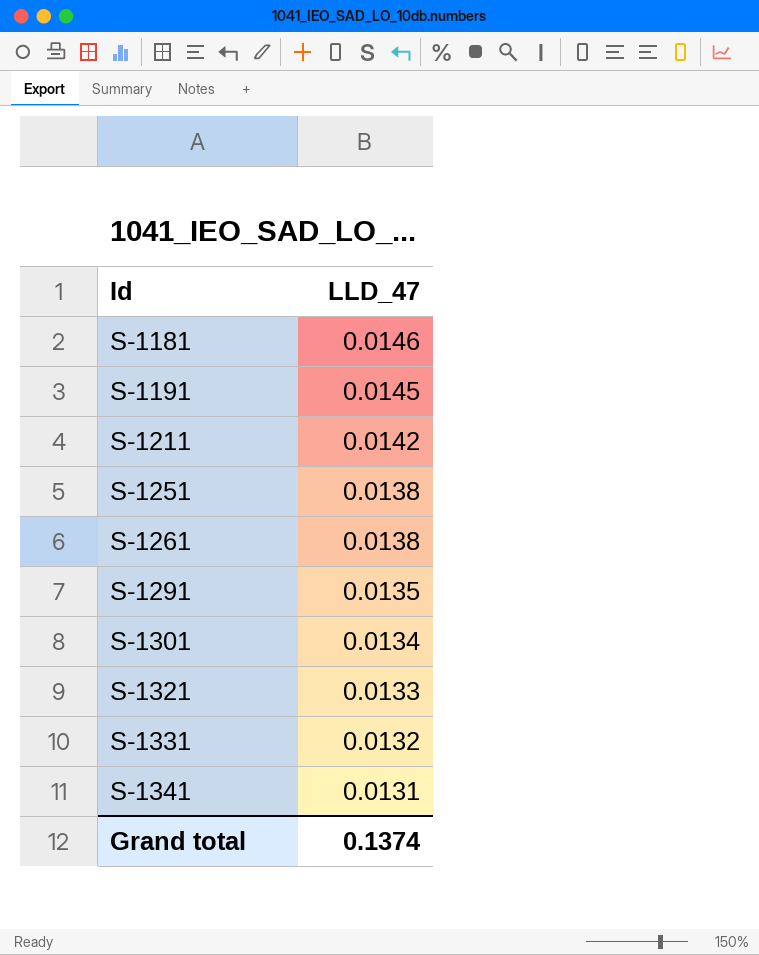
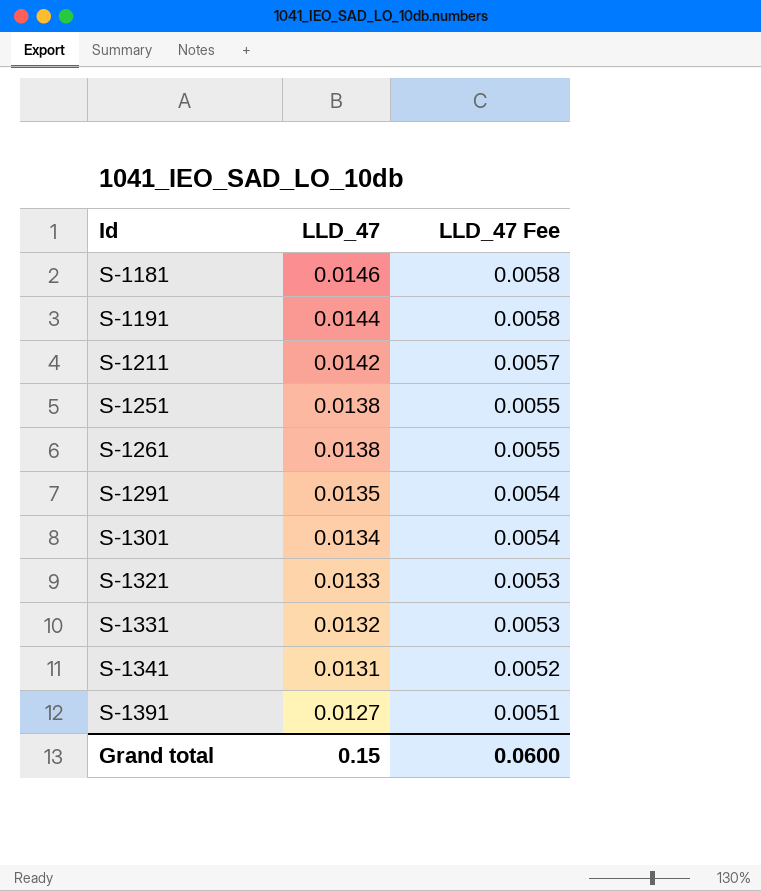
column LLD_47 Fee | formula: none -> [LLD_47] * 0.4
S-1191 | LLD_47: 0.0145 -> 0.0144
row S-1391: none -> 0.0127 | 0.0051
Grand total | LLD_47: 0.1374 -> 0.15

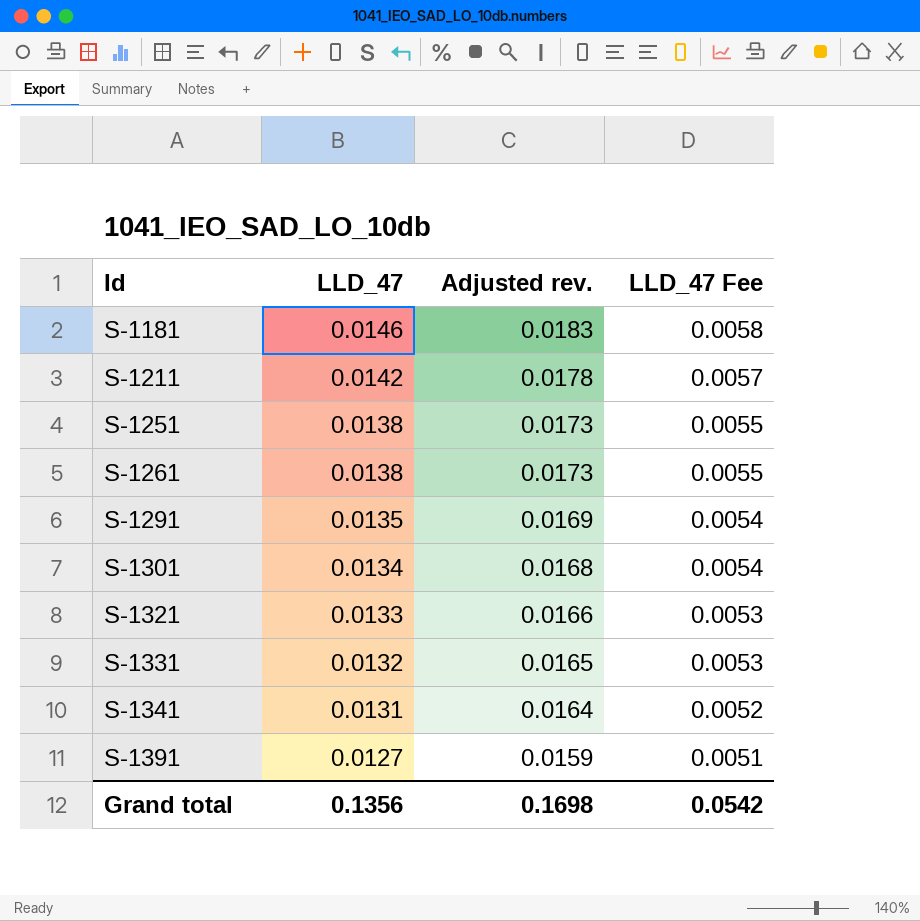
column Adjusted rev. | formula: none -> [LLD_47] * 1.25
row S-1191: 0.0144 | 0.0058 -> none
Grand total | LLD_47: 0.15 -> 0.1356
Grand total | LLD_47 Fee: 0.0600 -> 0.0542

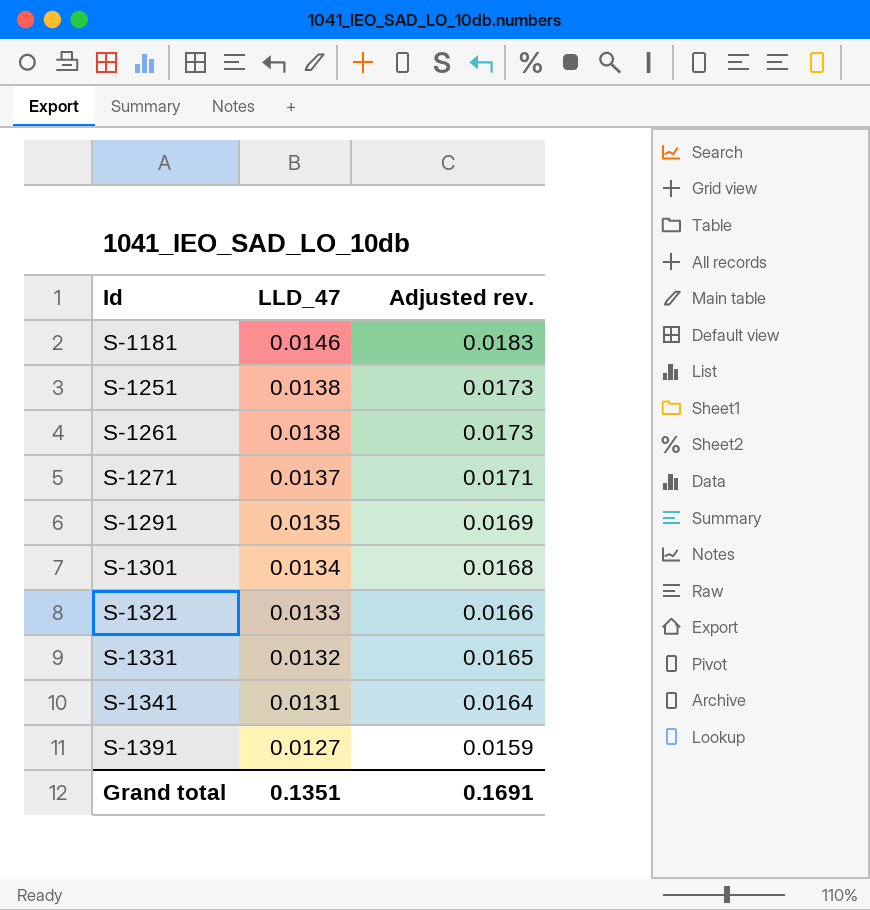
column LLD_47 Fee | formula: [LLD_47] * 0.4 -> none
row S-1211: 0.0142 | 0.0178 | 0.0057 -> none
row S-1271: none -> 0.0137 | 0.0171
Grand total | LLD_47: 0.1356 -> 0.1351
Grand total | Adjusted rev.: 0.1698 -> 0.1691

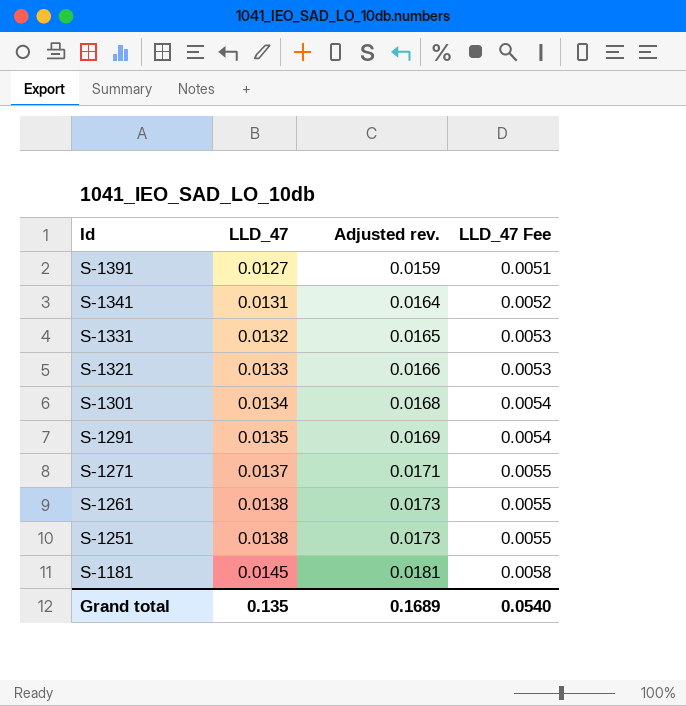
row order: Id ascending -> Id descending
column LLD_47 Fee | formula: none -> [LLD_47] * 0.4
S-1181 | LLD_47: 0.0146 -> 0.0145
S-1181 | Adjusted rev.: 0.0183 -> 0.0181
Grand total | LLD_47: 0.1351 -> 0.135
Grand total | Adjusted rev.: 0.1691 -> 0.1689

